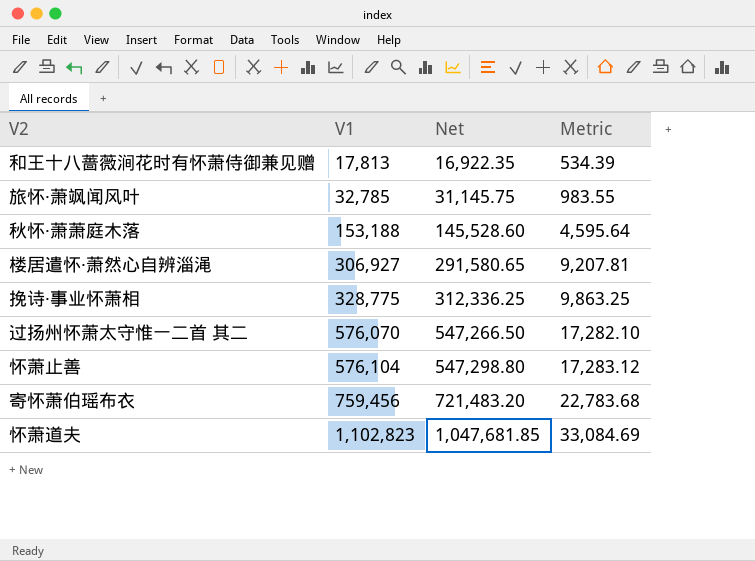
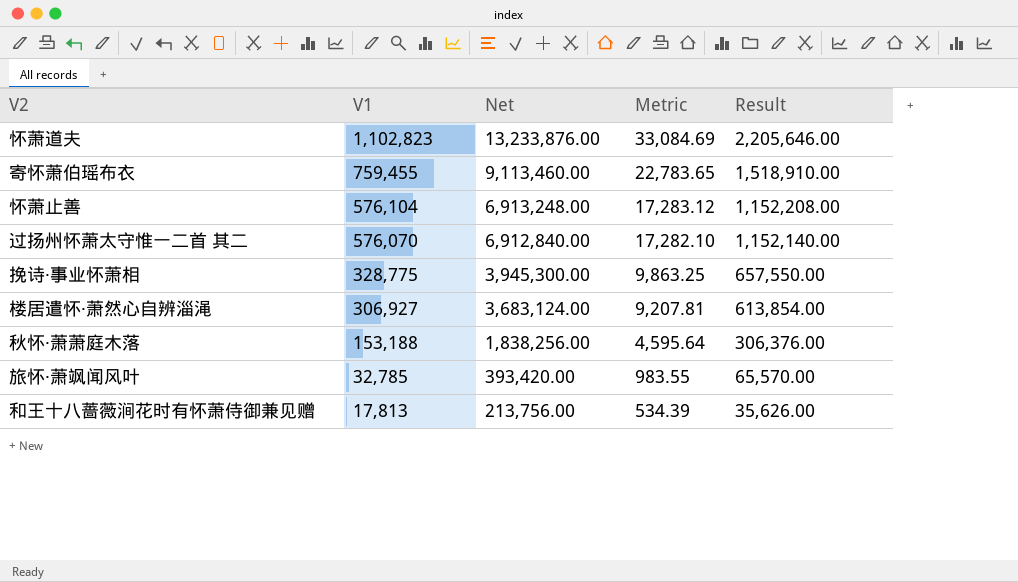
row order: V1 ascending -> V1 descending
column Net | formula: [V1] * 0.95 -> [V1] * 12
column Result | formula: none -> [V1] * 2
寄怀萧伯瑶布衣 | V1: 759,456 -> 759,455
寄怀萧伯瑶布衣 | Metric: 22,783.68 -> 22,783.65

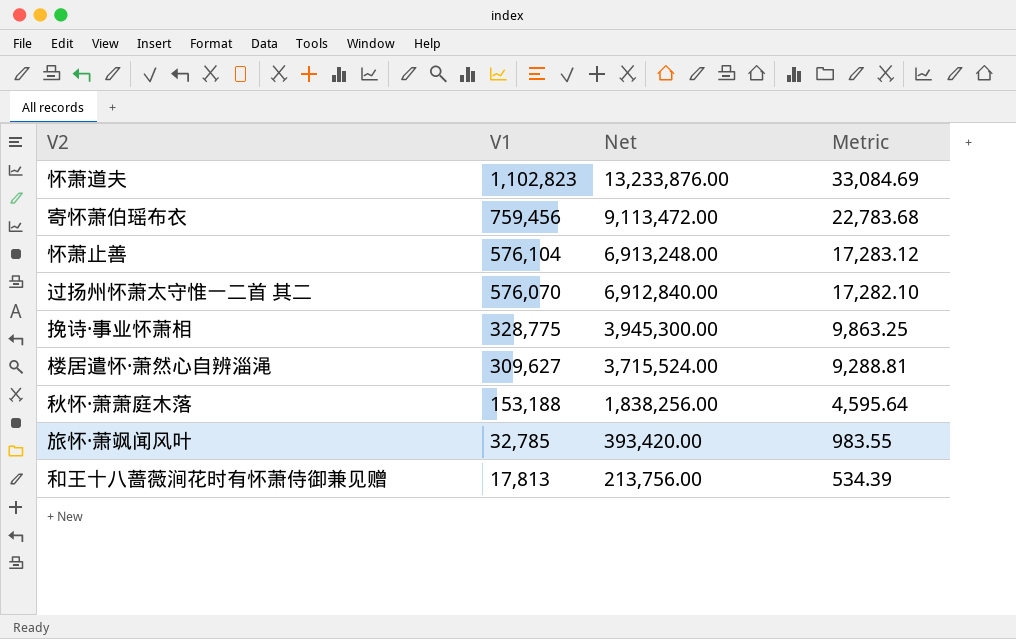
column Result | formula: [V1] * 2 -> none
寄怀萧伯瑶布衣 | V1: 759,455 -> 759,456
寄怀萧伯瑶布衣 | Net: 9,113,460.00 -> 9,113,472.00
寄怀萧伯瑶布衣 | Metric: 22,783.65 -> 22,783.68
楼居遣怀·萧然心自辨淄渑 | V1: 306,927 -> 309,627
楼居遣怀·萧然心自辨淄渑 | Net: 3,683,124.00 -> 3,715,524.00
楼居遣怀·萧然心自辨淄渑 | Metric: 9,207.81 -> 9,288.81

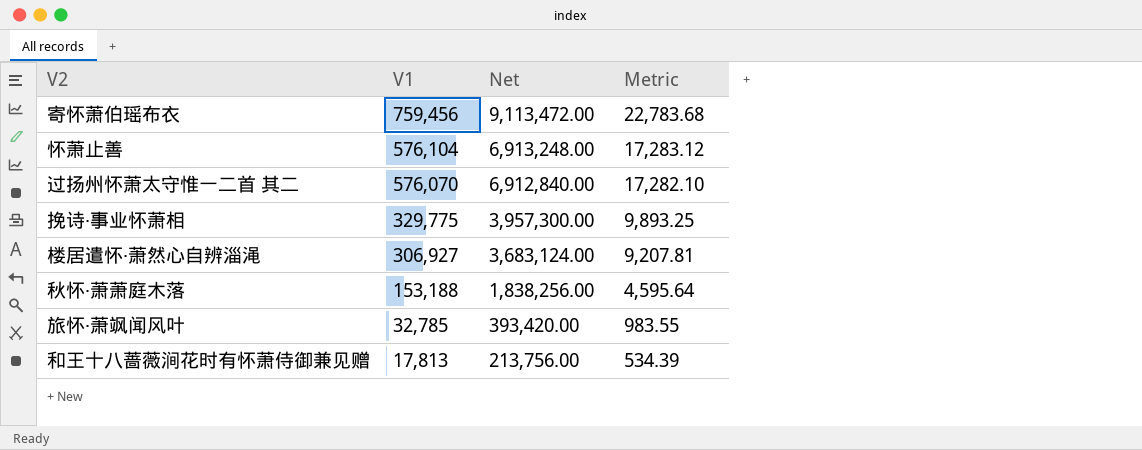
row 怀萧道夫: 1,102,823 | 13,233,876.00 | 33,084.69 -> none
挽诗·事业怀萧相 | V1: 328,775 -> 329,775
挽诗·事业怀萧相 | Net: 3,945,300.00 -> 3,957,300.00
挽诗·事业怀萧相 | Metric: 9,863.25 -> 9,893.25
楼居遣怀·萧然心自辨淄渑 | V1: 309,627 -> 306,927
楼居遣怀·萧然心自辨淄渑 | Net: 3,715,524.00 -> 3,683,124.00
楼居遣怀·萧然心自辨淄渑 | Metric: 9,288.81 -> 9,207.81

